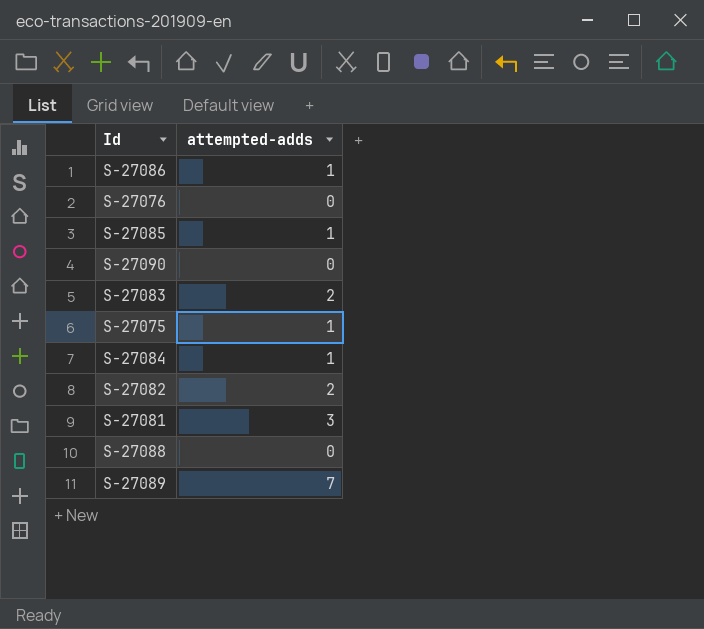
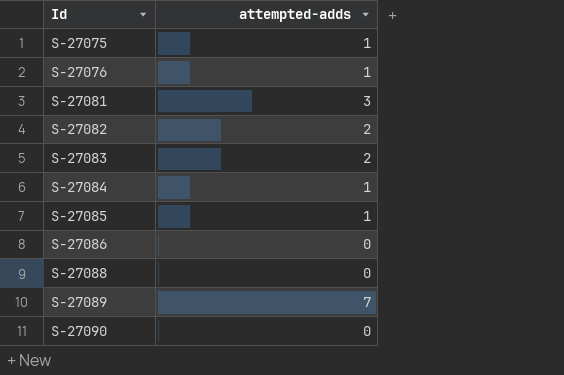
row order: none -> Id ascending
S-27076 | attempted-adds: 0 -> 1
S-27086 | attempted-adds: 1 -> 0

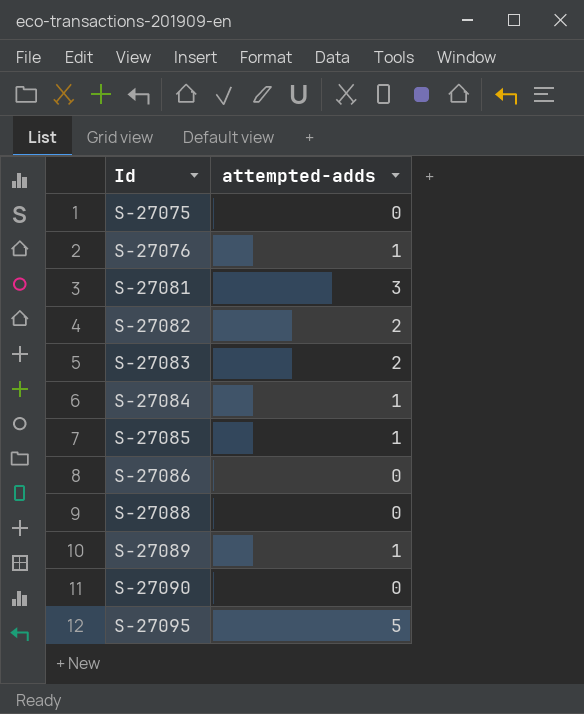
S-27075 | attempted-adds: 1 -> 0
S-27089 | attempted-adds: 7 -> 1
row S-27095: none -> 5

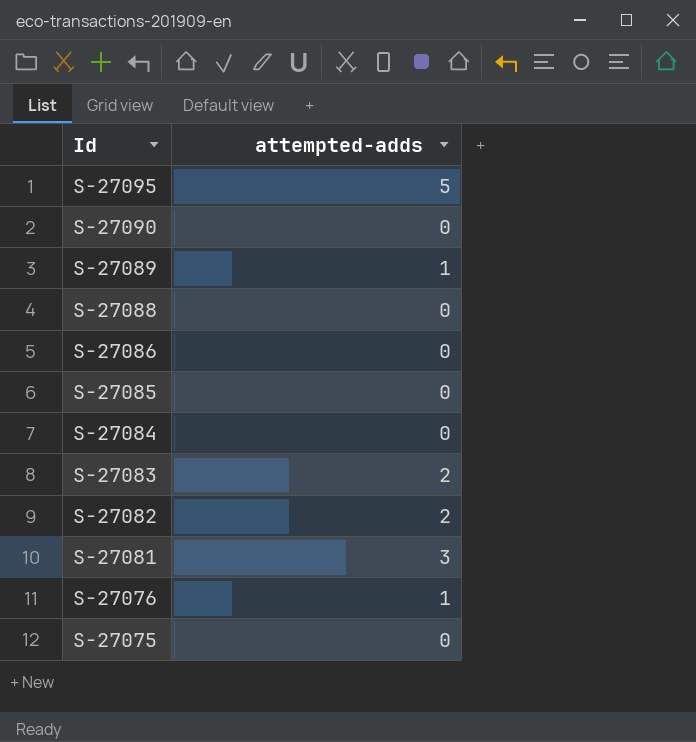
row order: Id ascending -> Id descending
S-27085 | attempted-adds: 1 -> 0
S-27084 | attempted-adds: 1 -> 0

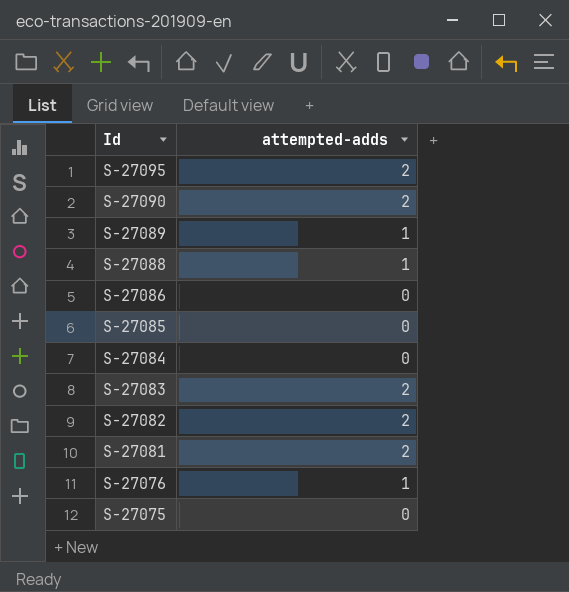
S-27095 | attempted-adds: 5 -> 2
S-27090 | attempted-adds: 0 -> 2
S-27088 | attempted-adds: 0 -> 1
S-27081 | attempted-adds: 3 -> 2

